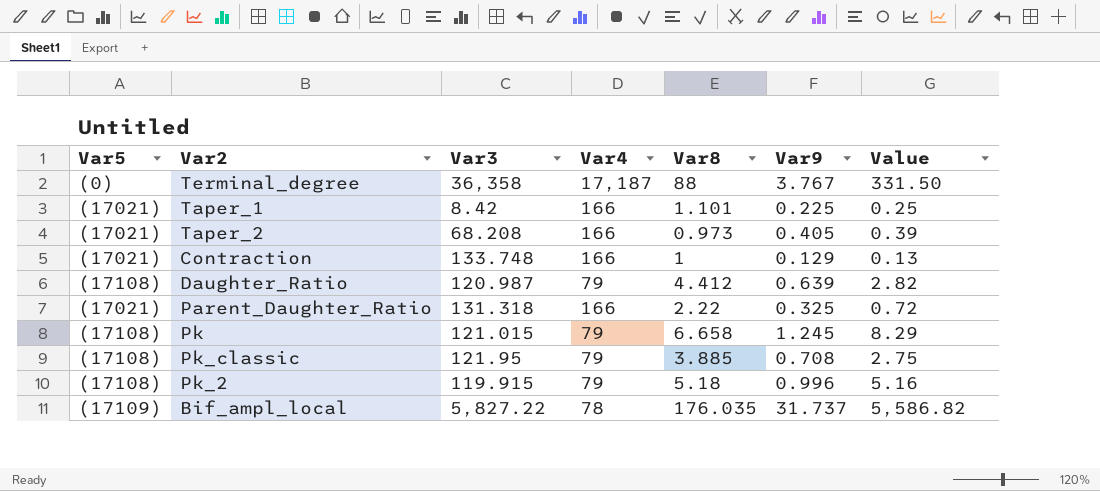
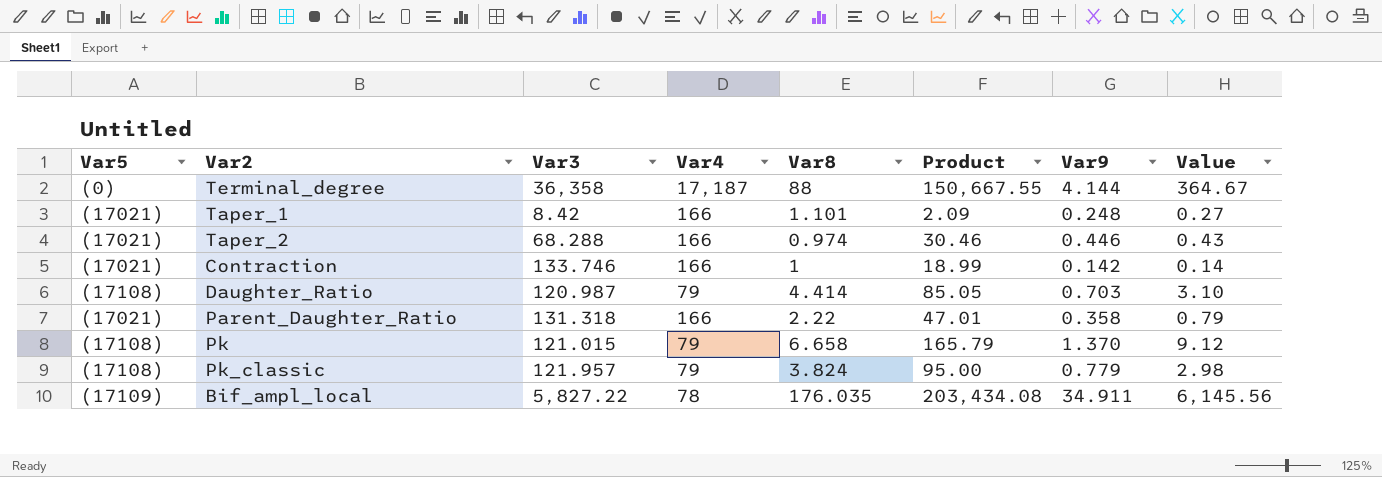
column Product | formula: none -> [Var3] * [Var9]
row Pk_2: (17108) | 119.915 | 79 | 5.18 | 0.996 | 5.16 -> none
Terminal_degree | Var9: 3.767 -> 4.144
Terminal_degree | Value: 331.50 -> 364.67
Taper_1 | Var9: 0.225 -> 0.248
Taper_1 | Value: 0.25 -> 0.27
Taper_2 | Var3: 68.208 -> 68.288
Taper_2 | Var8: 0.973 -> 0.974
Taper_2 | Var9: 0.405 -> 0.446
Taper_2 | Value: 0.39 -> 0.43
Contraction | Var3: 133.748 -> 133.746
Contraction | Var9: 0.129 -> 0.142
Contraction | Value: 0.13 -> 0.14
Daughter_Ratio | Var8: 4.412 -> 4.414
Daughter_Ratio | Var9: 0.639 -> 0.703
Daughter_Ratio | Value: 2.82 -> 3.10
Parent_Daughter_Ratio | Var9: 0.325 -> 0.358
Parent_Daughter_Ratio | Value: 0.72 -> 0.79
Pk | Var9: 1.245 -> 1.370
Pk | Value: 8.29 -> 9.12
Pk_classic | Var3: 121.95 -> 121.957
Pk_classic | Var8: 3.885 -> 3.824
Pk_classic | Var9: 0.708 -> 0.779
Pk_classic | Value: 2.75 -> 2.98
Bif_ampl_local | Var9: 31.737 -> 34.911
Bif_ampl_local | Value: 5,586.82 -> 6,145.56

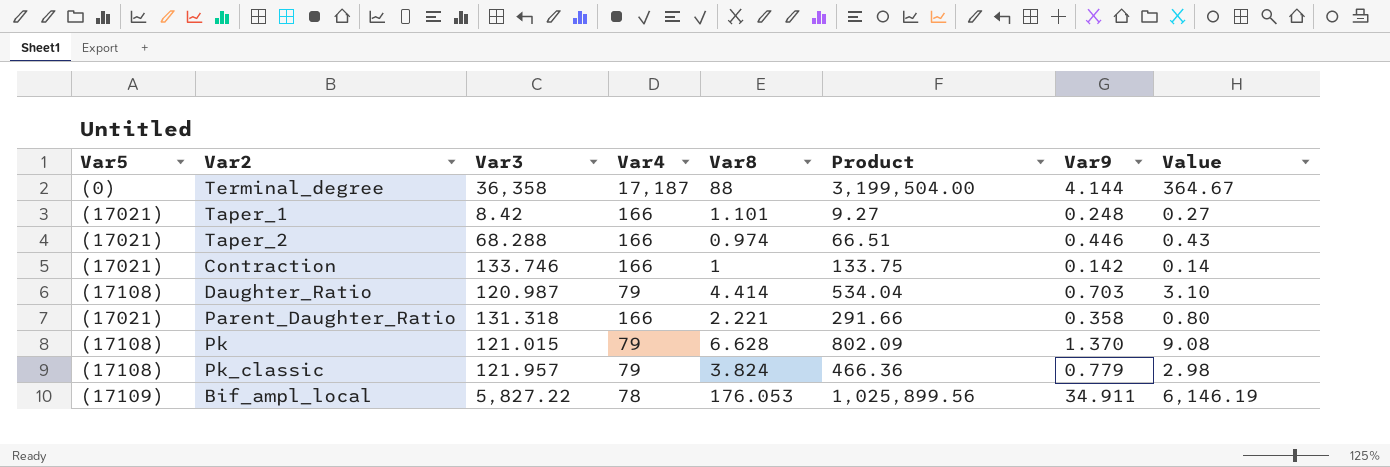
column Product | formula: [Var3] * [Var9] -> [Var3] * [Var8]
Parent_Daughter_Ratio | Var8: 2.22 -> 2.221
Parent_Daughter_Ratio | Value: 0.79 -> 0.80
Pk | Var8: 6.658 -> 6.628
Pk | Value: 9.12 -> 9.08
Bif_ampl_local | Var8: 176.035 -> 176.053
Bif_ampl_local | Value: 6,145.56 -> 6,146.19

